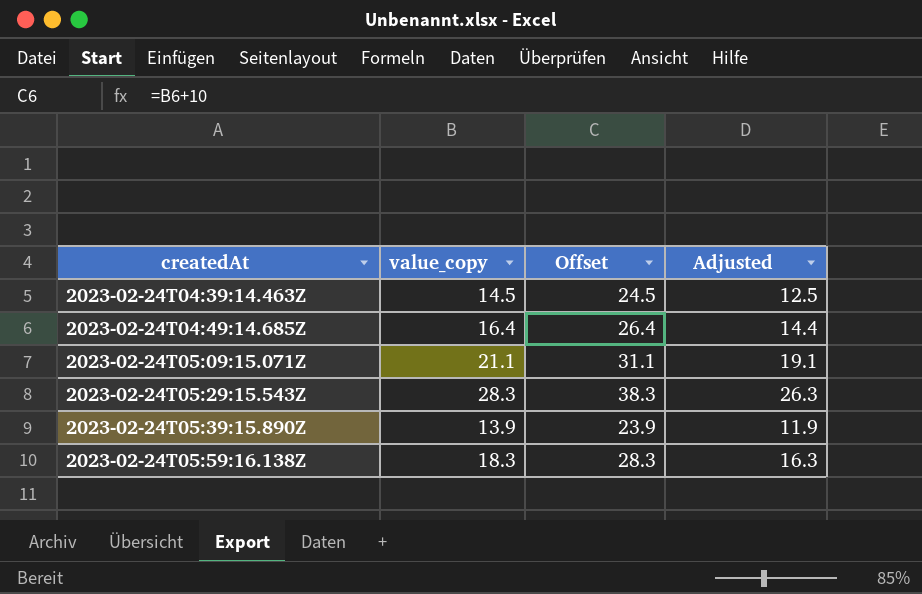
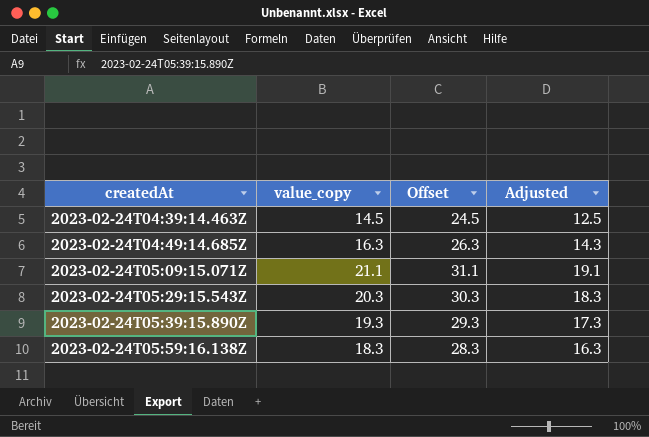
2023-02-24T04:49:14.685Z | value_copy: 16.4 -> 16.3
2023-02-24T04:49:14.685Z | Offset: 26.4 -> 26.3
2023-02-24T04:49:14.685Z | Adjusted: 14.4 -> 14.3
2023-02-24T05:29:15.543Z | value_copy: 28.3 -> 20.3
2023-02-24T05:29:15.543Z | Offset: 38.3 -> 30.3
2023-02-24T05:29:15.543Z | Adjusted: 26.3 -> 18.3
2023-02-24T05:39:15.890Z | value_copy: 13.9 -> 19.3
2023-02-24T05:39:15.890Z | Offset: 23.9 -> 29.3
2023-02-24T05:39:15.890Z | Adjusted: 11.9 -> 17.3

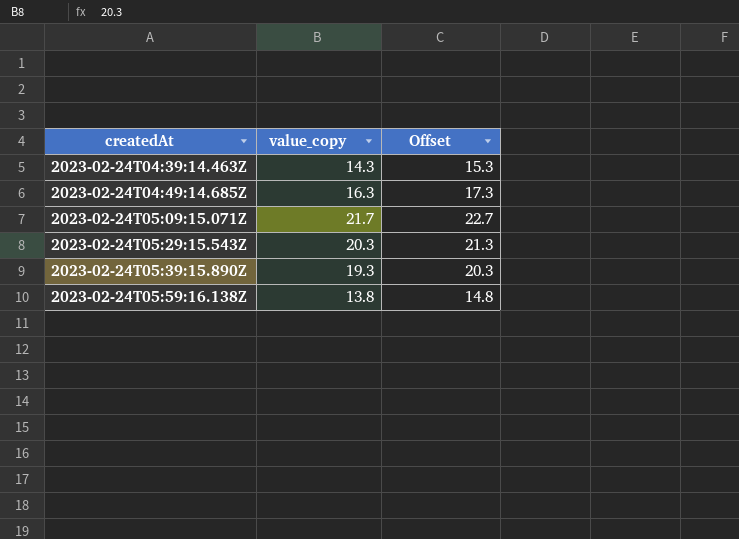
column Adjusted | formula: [value_copy] - 2 -> none
column Offset | formula: [value_copy] + 10 -> [value_copy] + 1
2023-02-24T04:39:14.463Z | value_copy: 14.5 -> 14.3
2023-02-24T05:09:15.071Z | value_copy: 21.1 -> 21.7
2023-02-24T05:59:16.138Z | value_copy: 18.3 -> 13.8

